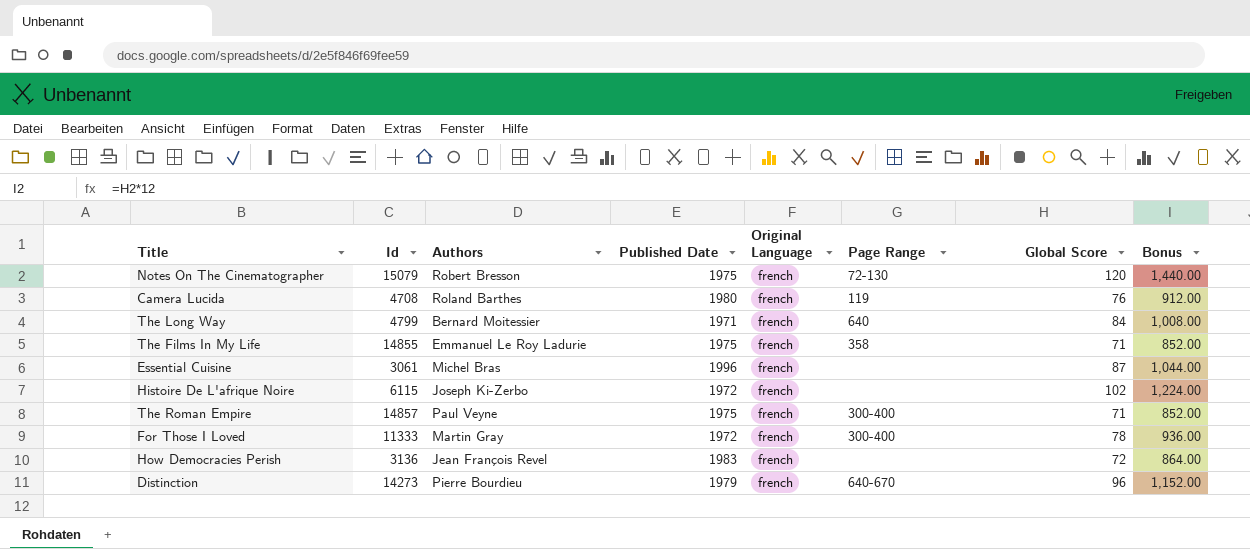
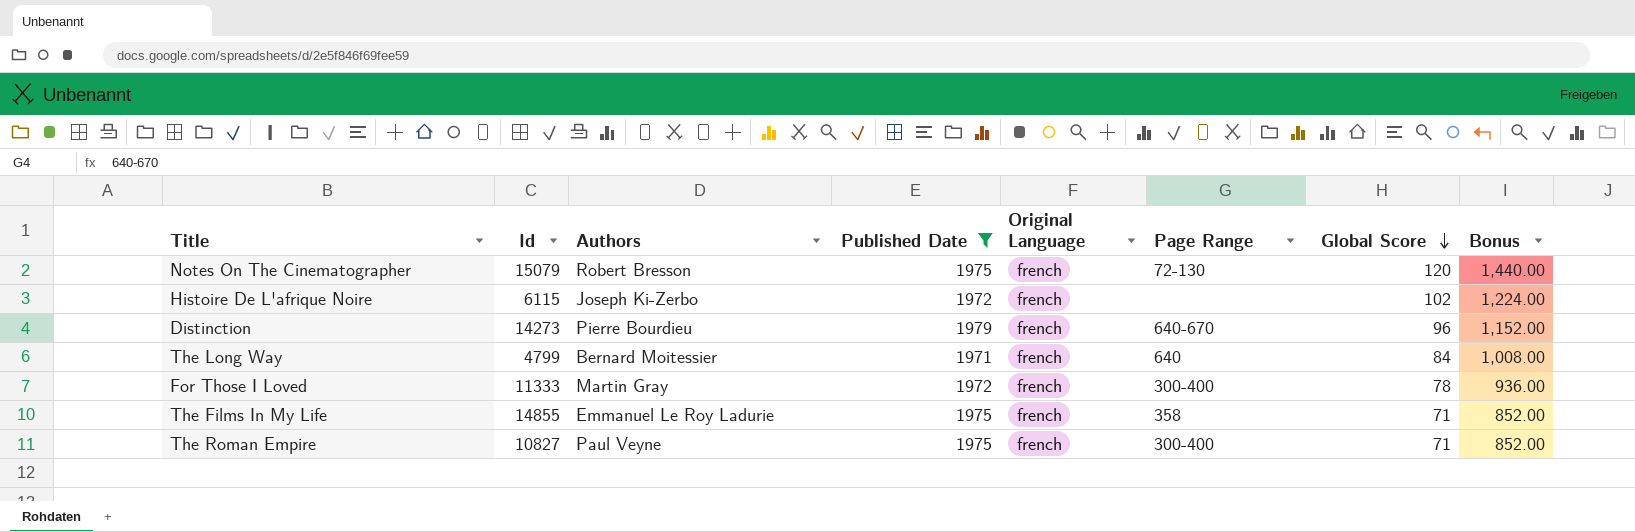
filter: none -> Published Date <= 1979
row order: none -> Global Score descending
The Roman Empire | Id: 14857 -> 10827

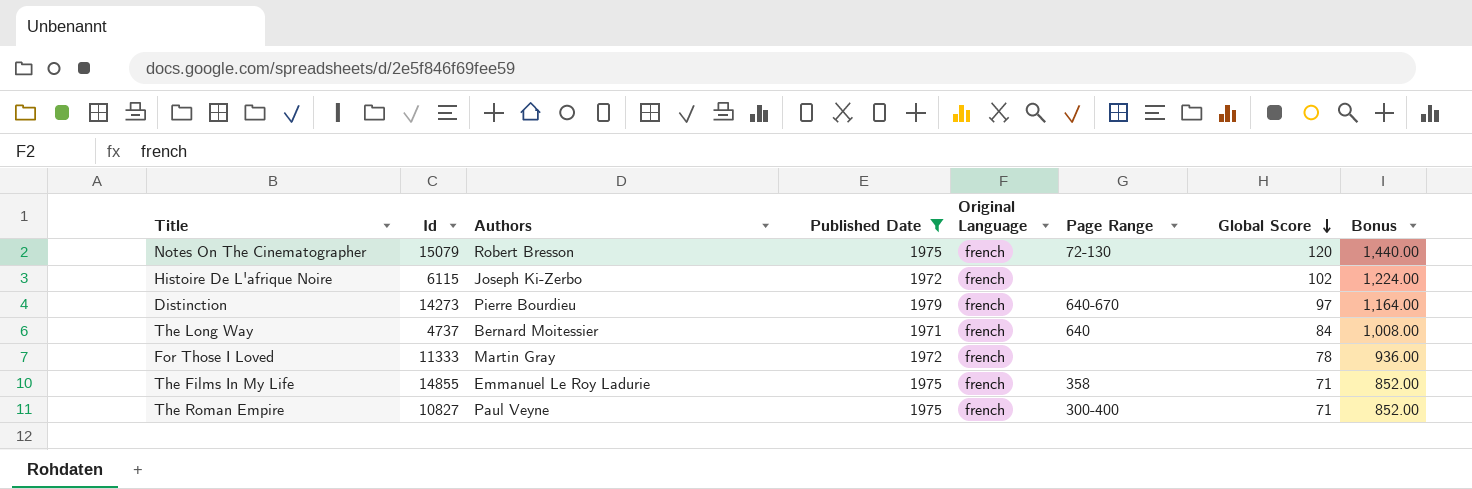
Distinction | Global Score: 96 -> 97
Distinction | Bonus: 1,152.00 -> 1,164.00
The Long Way | Id: 4799 -> 4737
For Those I Loved | Page Range: 300-400 -> none

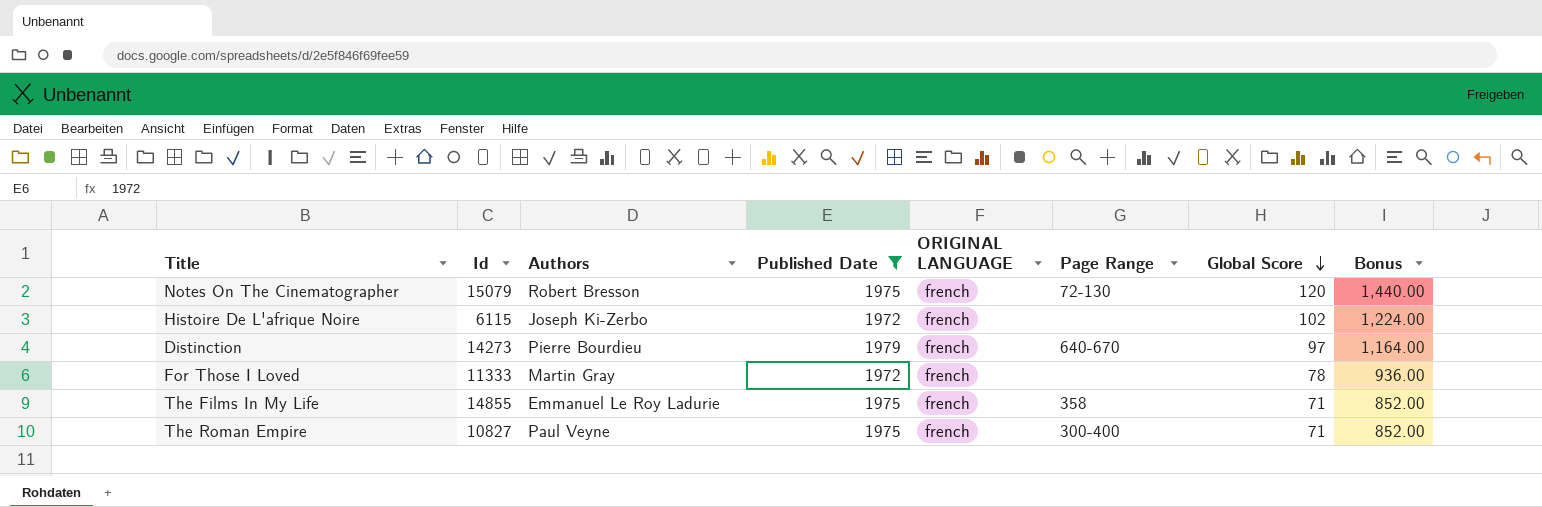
column name: Original Language -> ORIGINAL LANGUAGE
row The Long Way: 4737 | Bernard Moitessier | 1971 | french | 640 | 84 | 1,008.00 -> none

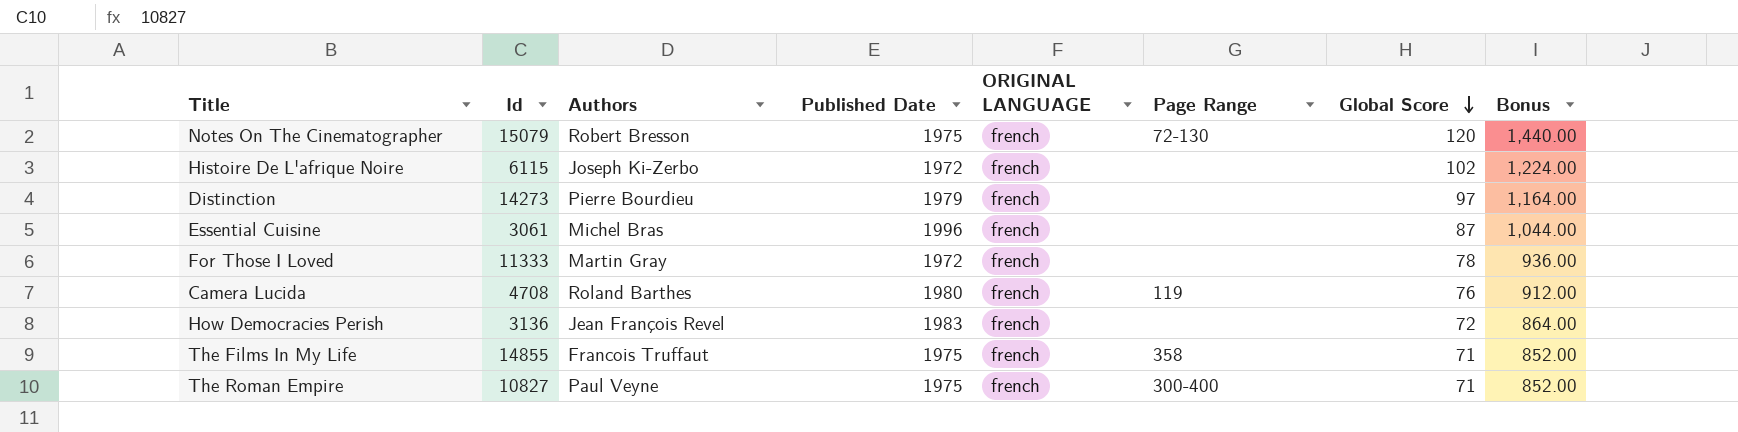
filter: Published Date <= 1979 -> none
Distinction | Page Range: 640-670 -> none
The Films In My Life | Authors: Emmanuel Le Roy Ladurie -> Francois Truffaut

